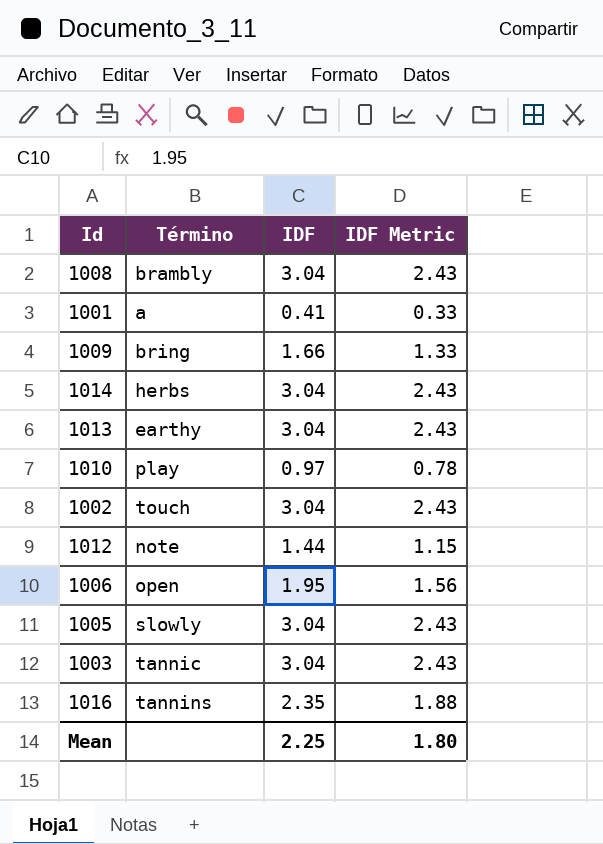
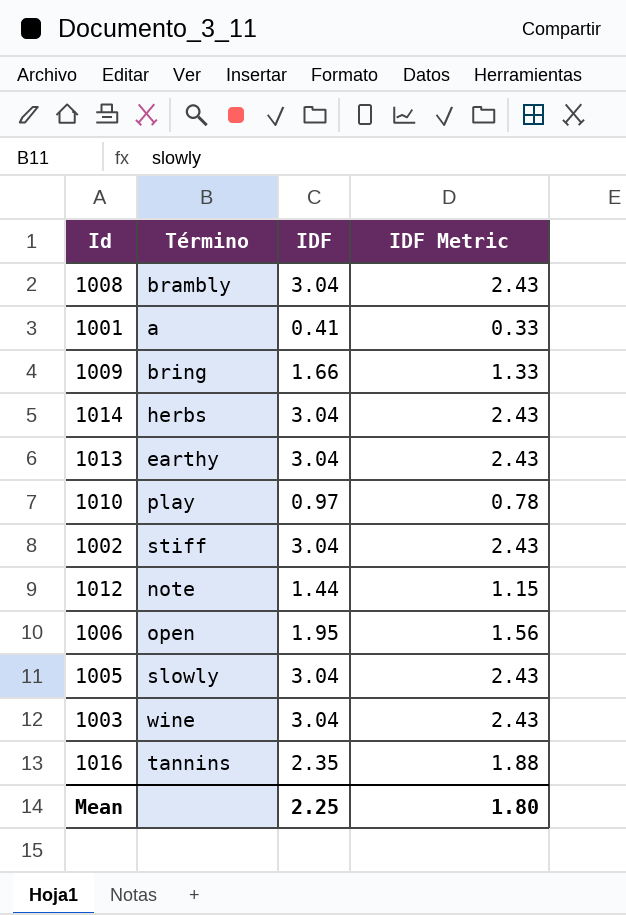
1002 | Término: touch -> stiff
1003 | Término: tannic -> wine

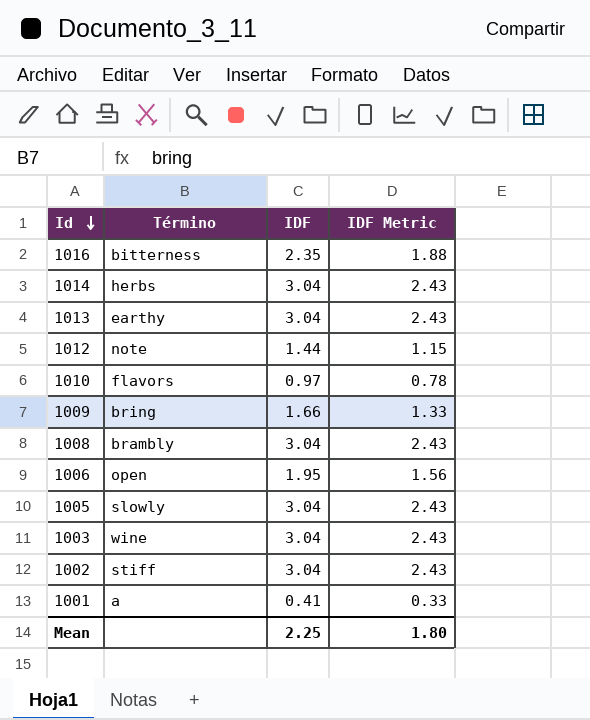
row order: none -> Id descending
1016 | Término: tannins -> bitterness
1010 | Término: play -> flavors

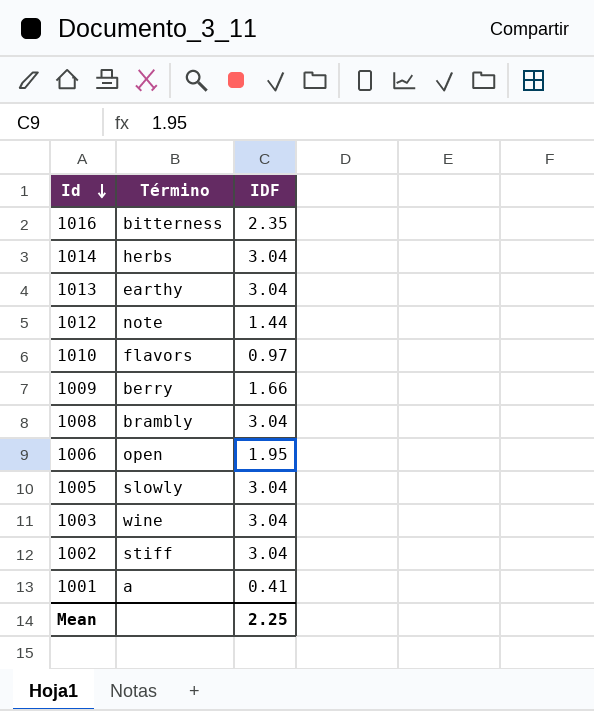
column IDF Metric | formula: [IDF] * 0.8 -> none
1009 | Término: bring -> berry

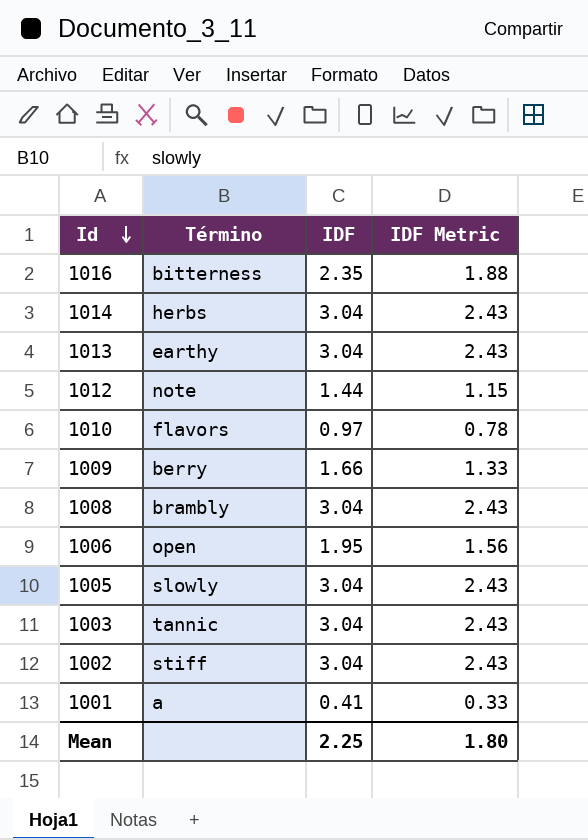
column IDF Metric | formula: none -> [IDF] * 0.8
1003 | Término: wine -> tannic

